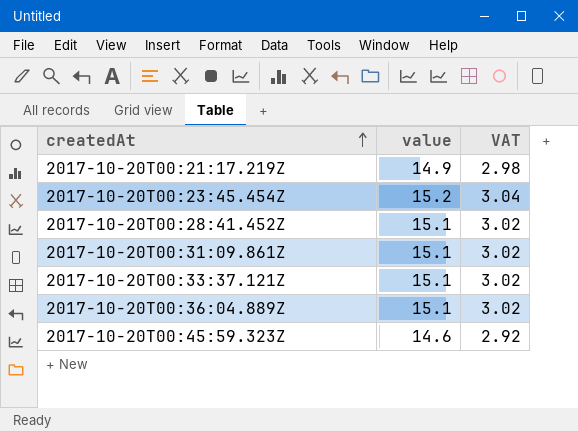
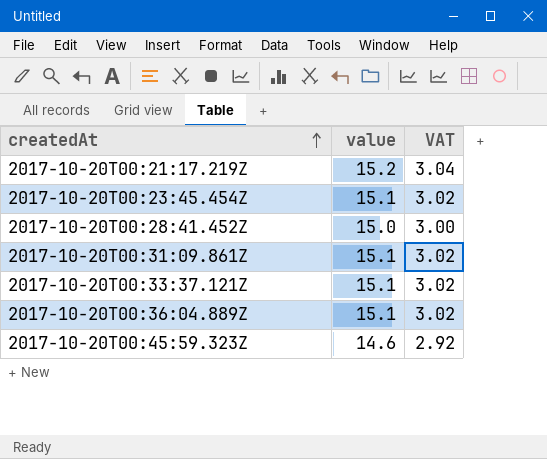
2017-10-20T00:21:17.219Z | value: 14.9 -> 15.2
2017-10-20T00:21:17.219Z | VAT: 2.98 -> 3.04
2017-10-20T00:23:45.454Z | value: 15.2 -> 15.1
2017-10-20T00:23:45.454Z | VAT: 3.04 -> 3.02
2017-10-20T00:28:41.452Z | value: 15.1 -> 15.0
2017-10-20T00:28:41.452Z | VAT: 3.02 -> 3.00

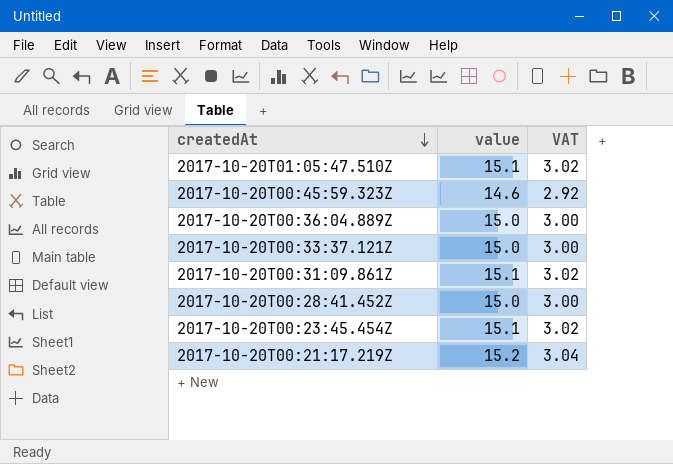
row order: createdAt ascending -> createdAt descending
row 2017-10-20T01:05:47.510Z: none -> 15.1 | 3.02
2017-10-20T00:36:04.889Z | value: 15.1 -> 15.0
2017-10-20T00:36:04.889Z | VAT: 3.02 -> 3.00
2017-10-20T00:33:37.121Z | value: 15.1 -> 15.0
2017-10-20T00:33:37.121Z | VAT: 3.02 -> 3.00

